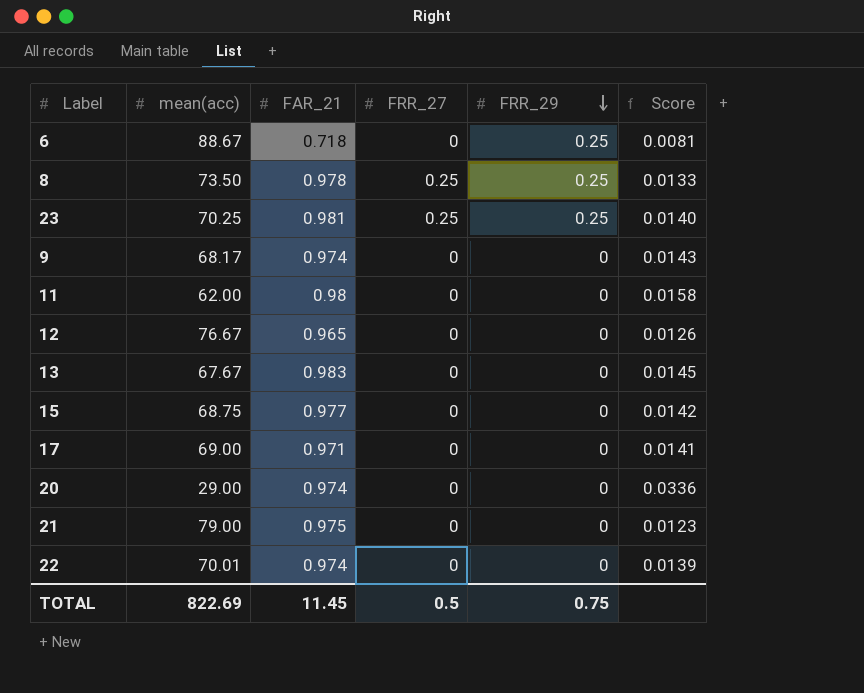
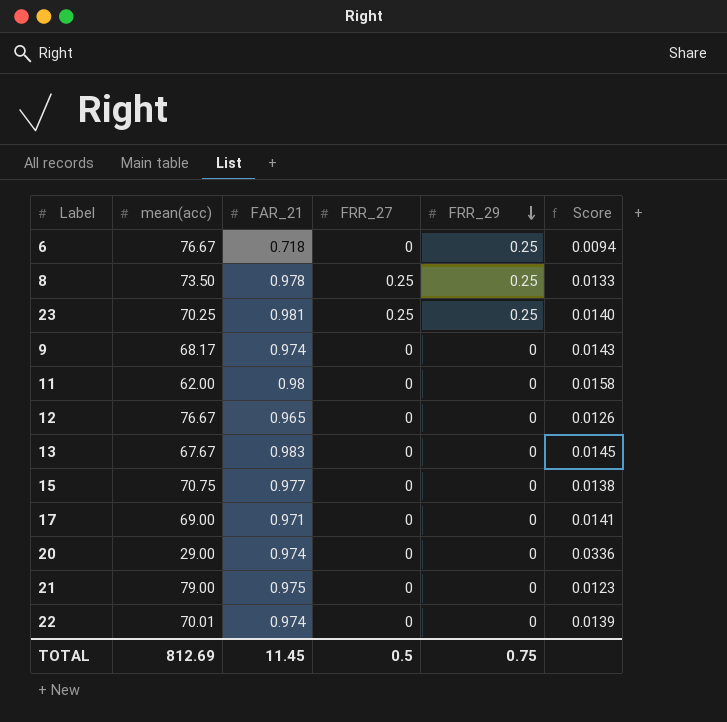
6 | mean(acc): 88.67 -> 76.67
6 | Score: 0.0081 -> 0.0094
15 | mean(acc): 68.75 -> 70.75
15 | Score: 0.0142 -> 0.0138
TOTAL | mean(acc): 822.69 -> 812.69

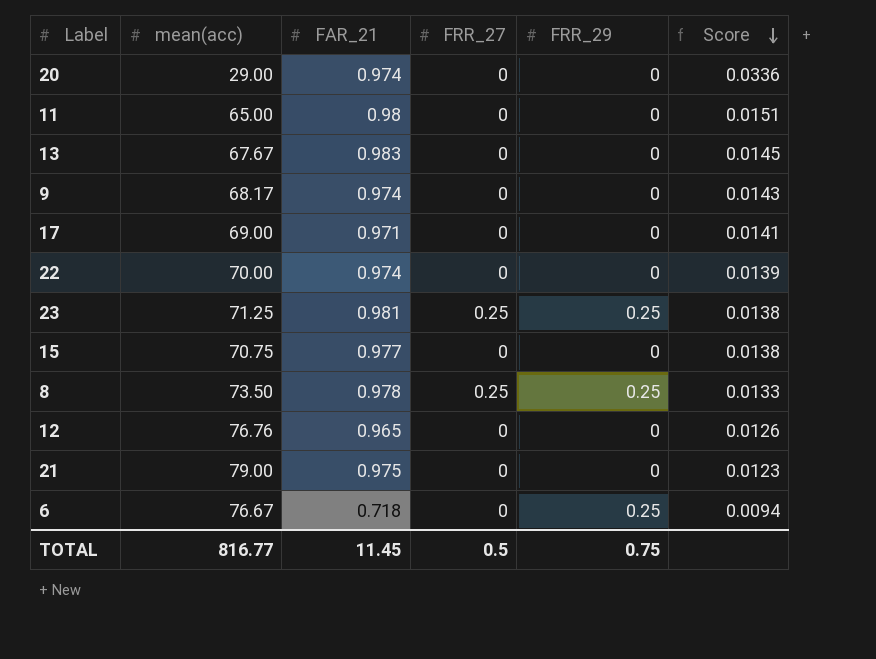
row order: FRR_29 descending -> Score descending
11 | mean(acc): 62.00 -> 65.00
11 | Score: 0.0158 -> 0.0151
22 | mean(acc): 70.01 -> 70.00
23 | mean(acc): 70.25 -> 71.25
23 | Score: 0.0140 -> 0.0138
12 | mean(acc): 76.67 -> 76.76
TOTAL | mean(acc): 812.69 -> 816.77

